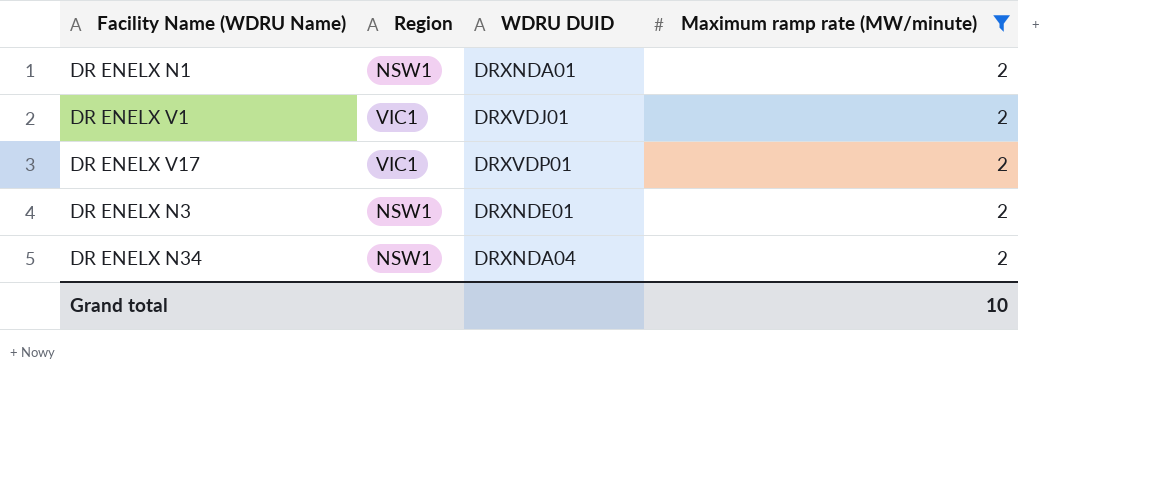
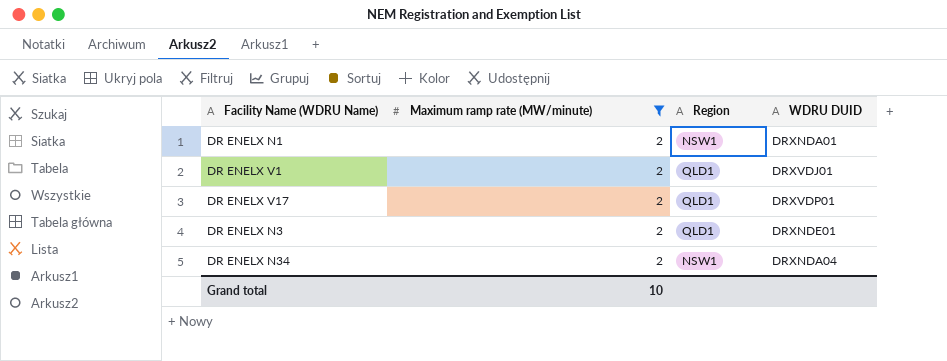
column Maximum ramp rate (MW/minute) | position: 4 -> 2
DR ENELX V1 | Region: VIC1 -> QLD1
DR ENELX V17 | Region: VIC1 -> QLD1
DR ENELX N3 | Region: NSW1 -> QLD1

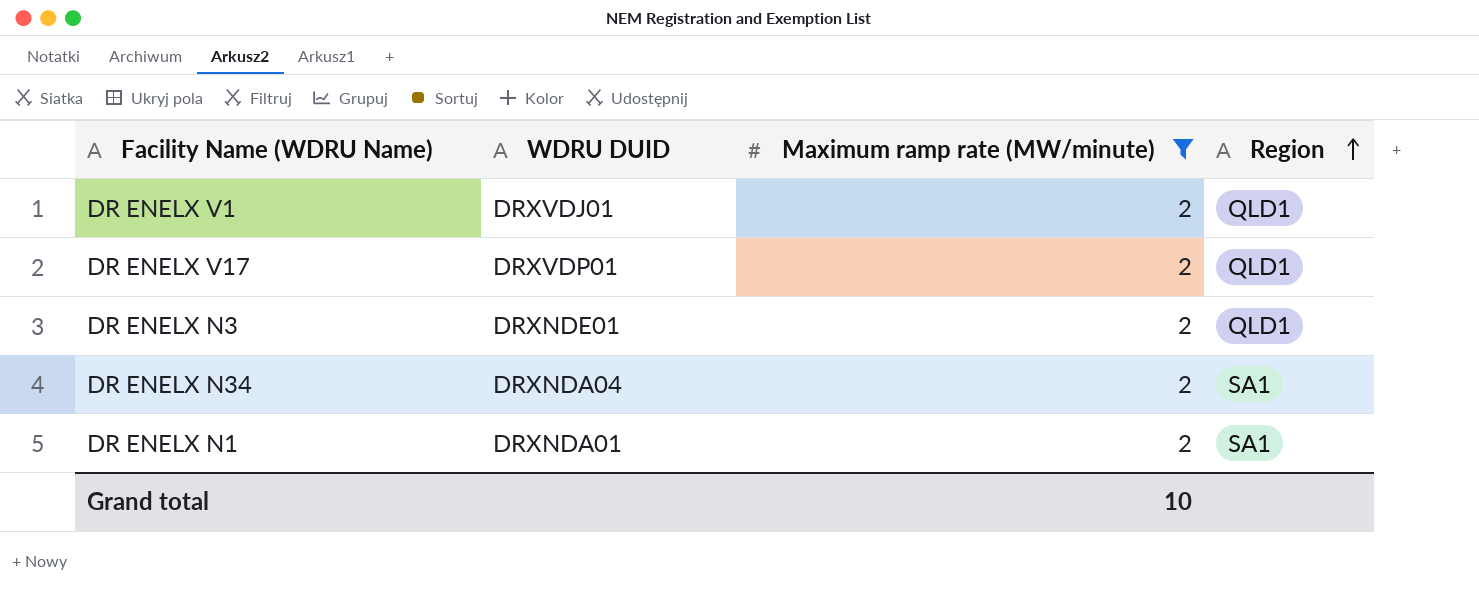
row order: none -> Region ascending
column WDRU DUID | position: 4 -> 2
DR ENELX N34 | Region: NSW1 -> SA1
DR ENELX N1 | Region: NSW1 -> SA1

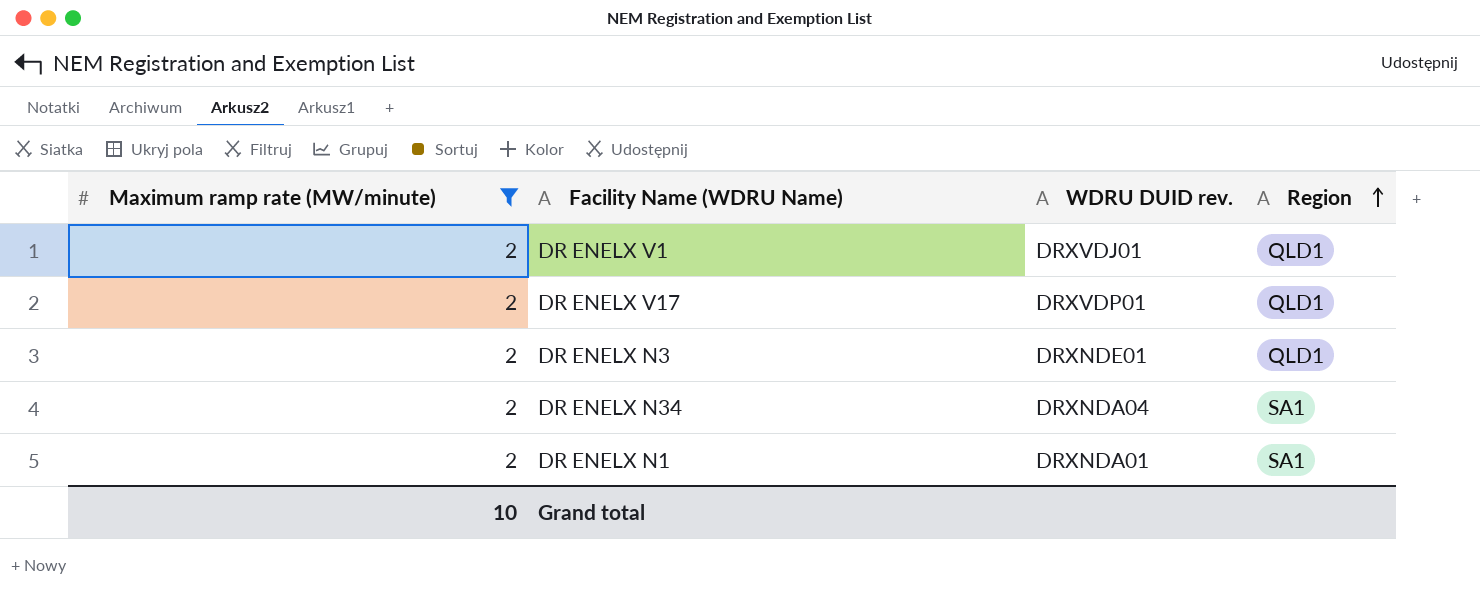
column Maximum ramp rate (MW/minute) | position: 3 -> 1
column name: WDRU DUID -> WDRU DUID rev.

